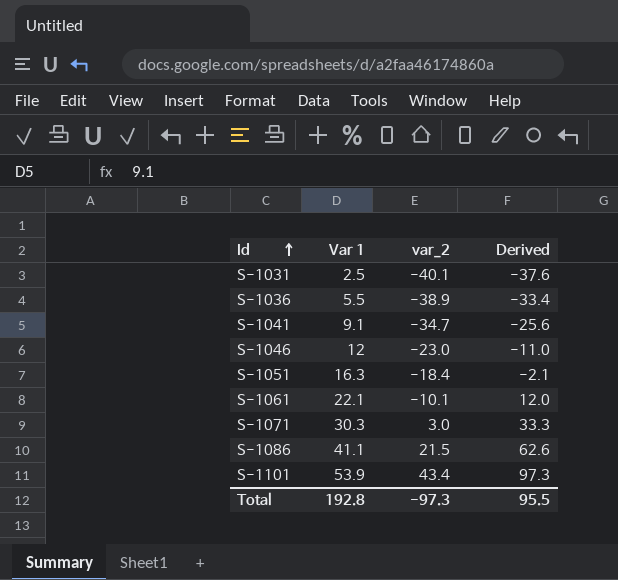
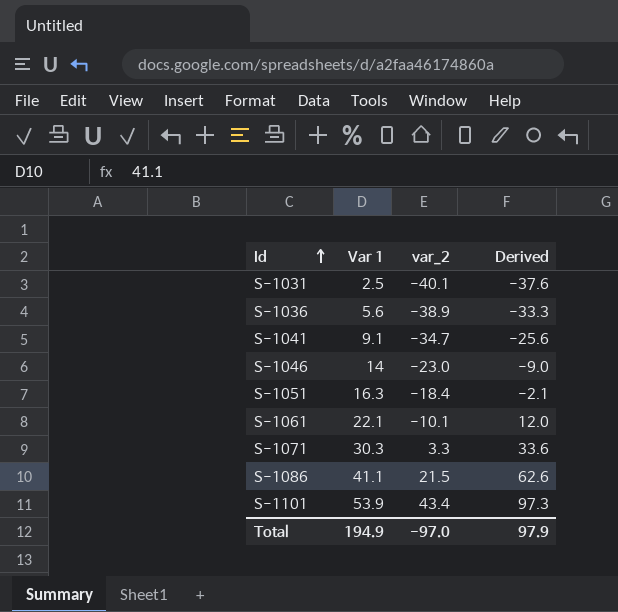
S-1036 | Var 1: 5.5 -> 5.6
S-1036 | Derived: -33.4 -> -33.3
S-1046 | Var 1: 12 -> 14
S-1046 | Derived: -11.0 -> -9.0
S-1071 | var_2: 3.0 -> 3.3
S-1071 | Derived: 33.3 -> 33.6
Total | Var 1: 192.8 -> 194.9
Total | var_2: -97.3 -> -97.0
Total | Derived: 95.5 -> 97.9

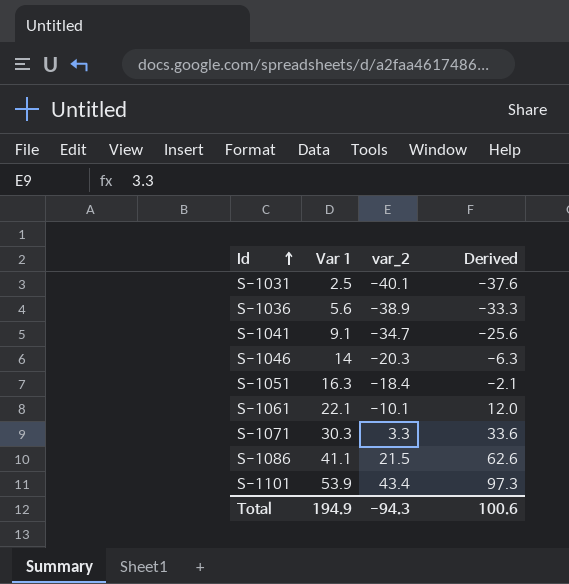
S-1046 | var_2: -23.0 -> -20.3
S-1046 | Derived: -9.0 -> -6.3
Total | var_2: -97.0 -> -94.3
Total | Derived: 97.9 -> 100.6

